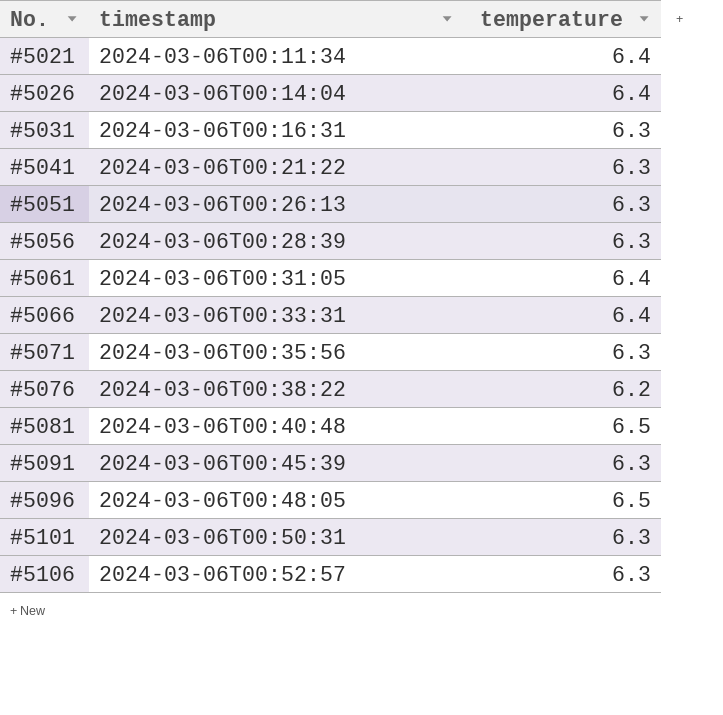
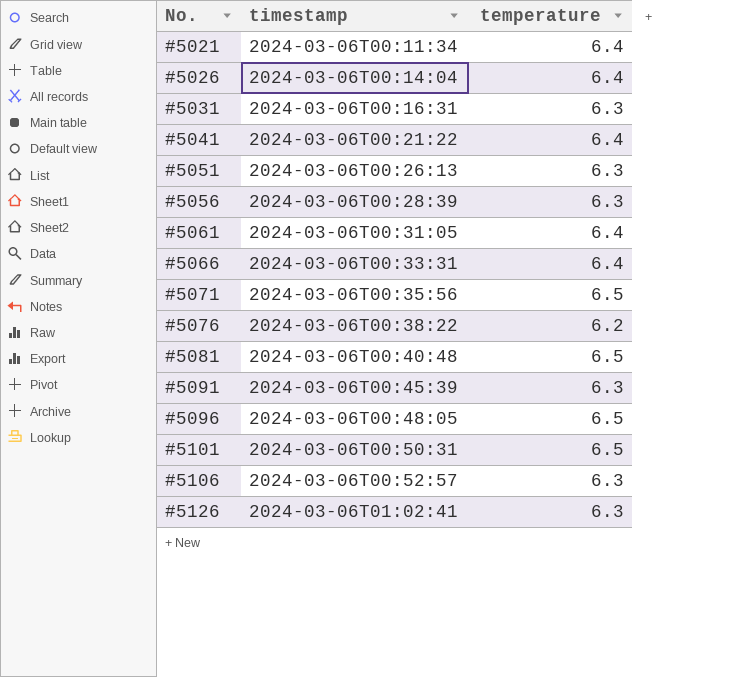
#5041 | temperature: 6.3 -> 6.4
#5071 | temperature: 6.3 -> 6.5
#5101 | temperature: 6.3 -> 6.5
row #5126: none -> 2024-03-06T01:02:41 | 6.3

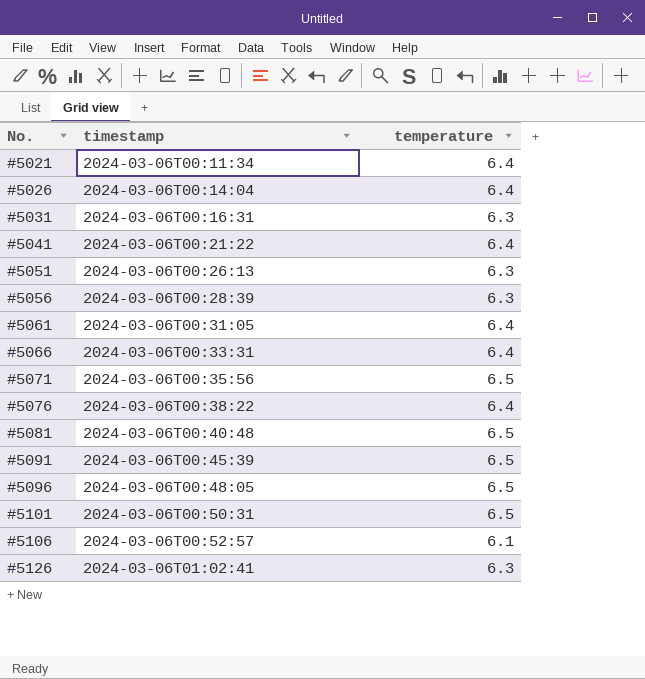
#5076 | temperature: 6.2 -> 6.4
#5091 | temperature: 6.3 -> 6.5
#5106 | temperature: 6.3 -> 6.1

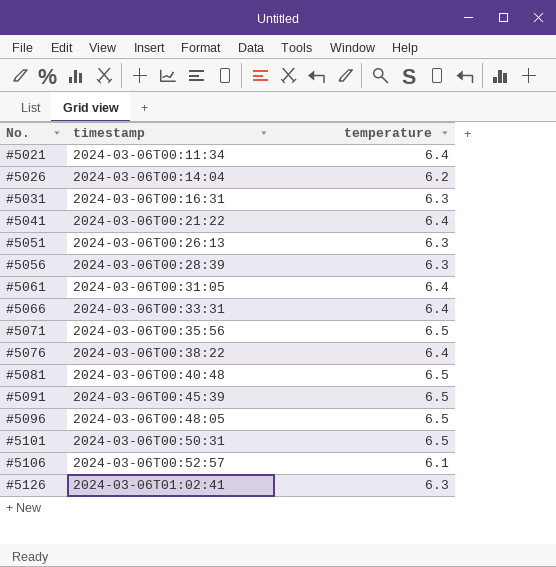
#5026 | temperature: 6.4 -> 6.2

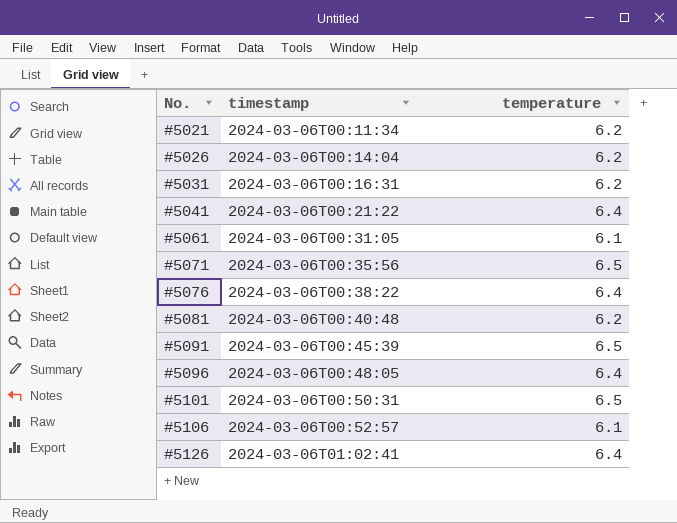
row #5051: 2024-03-06T00:26:13 | 6.3 -> none
row #5056: 2024-03-06T00:28:39 | 6.3 -> none
row #5066: 2024-03-06T00:33:31 | 6.4 -> none
#5021 | temperature: 6.4 -> 6.2
#5031 | temperature: 6.3 -> 6.2
#5061 | temperature: 6.4 -> 6.1
#5081 | temperature: 6.5 -> 6.2
#5096 | temperature: 6.5 -> 6.4
#5126 | temperature: 6.3 -> 6.4

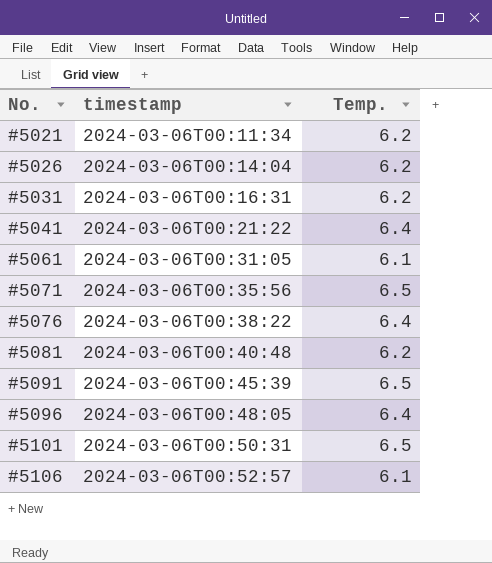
column name: temperature -> Temp.
row #5126: 2024-03-06T01:02:41 | 6.4 -> none

